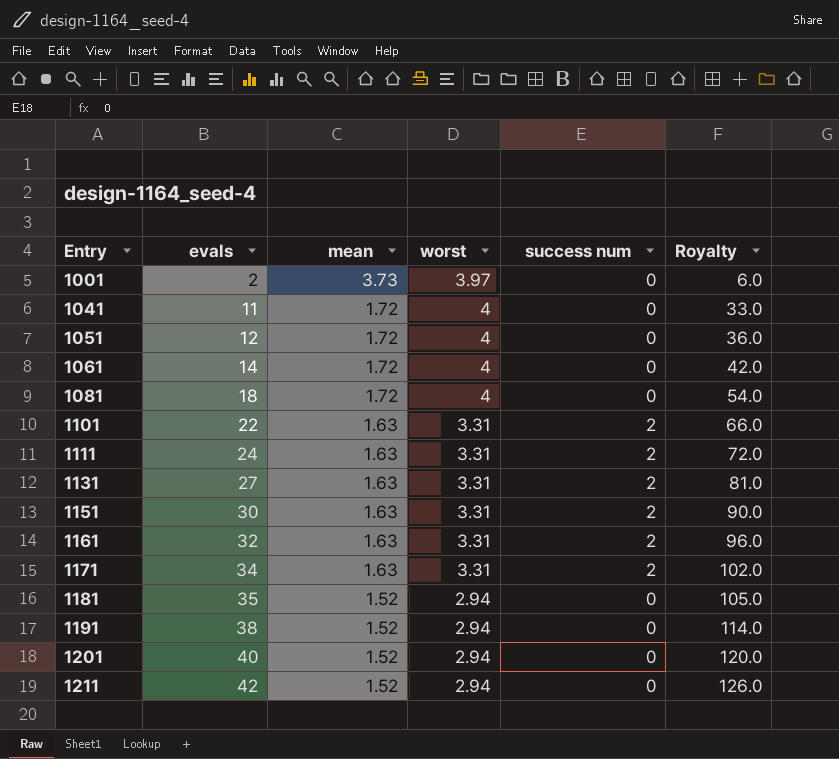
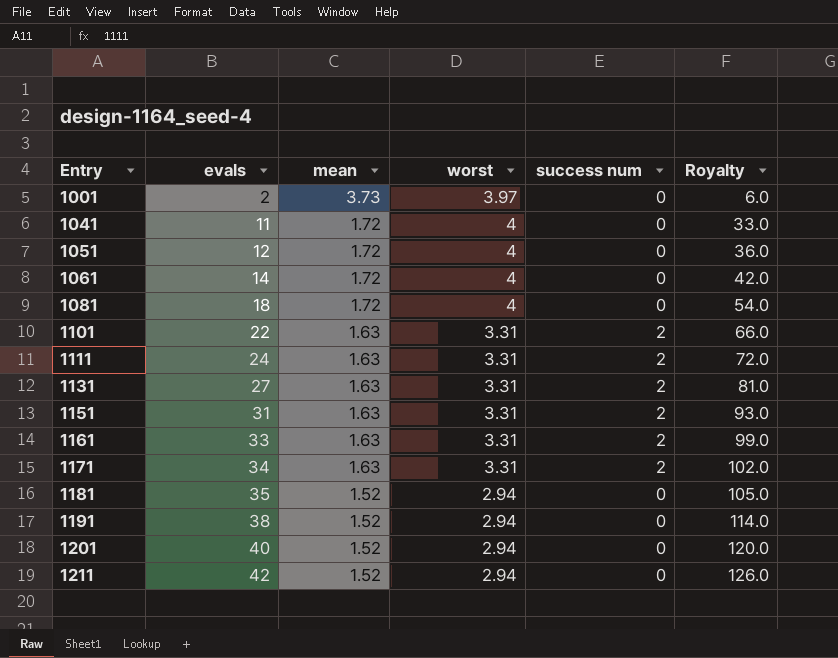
1151 | evals: 30 -> 31
1151 | Royalty: 90.0 -> 93.0
1161 | evals: 32 -> 33
1161 | Royalty: 96.0 -> 99.0

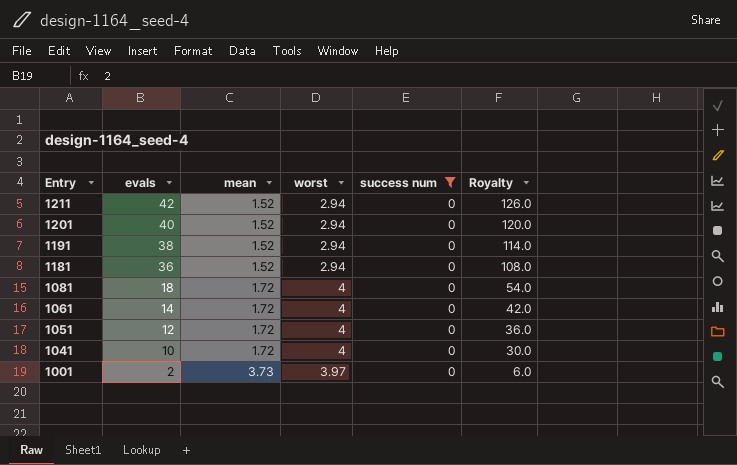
filter: none -> success num = 0
row order: Entry ascending -> Entry descending
1181 | evals: 35 -> 36
1181 | Royalty: 105.0 -> 108.0
1041 | evals: 11 -> 10
1041 | Royalty: 33.0 -> 30.0

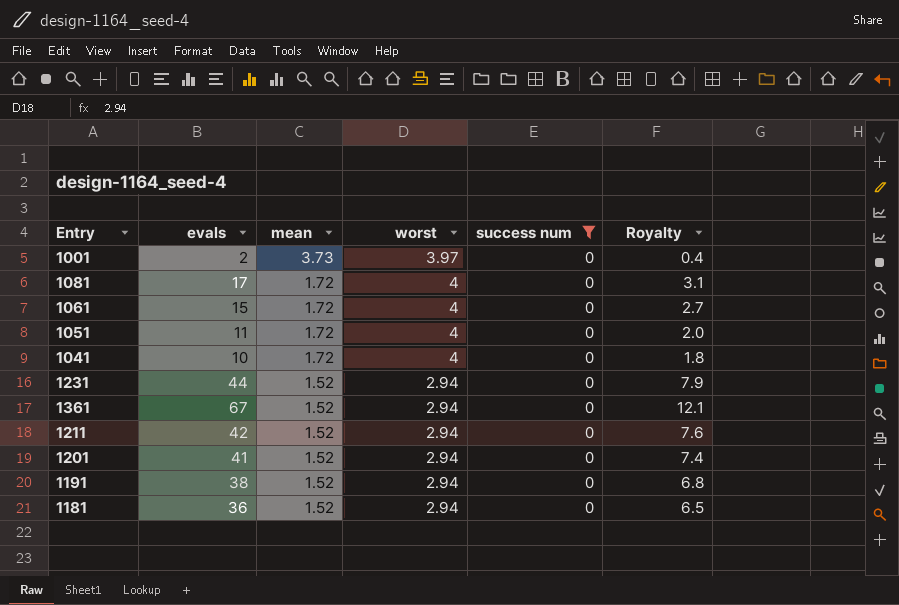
row order: Entry descending -> mean descending
column Royalty | formula: [evals] * 3 -> [evals] * 0.18
1081 | evals: 18 -> 17
1061 | evals: 14 -> 15
1051 | evals: 12 -> 11
row 1231: none -> 44 | 1.52 | 2.94 | 0 | 7.9
row 1361: none -> 67 | 1.52 | 2.94 | 0 | 12.1
1201 | evals: 40 -> 41

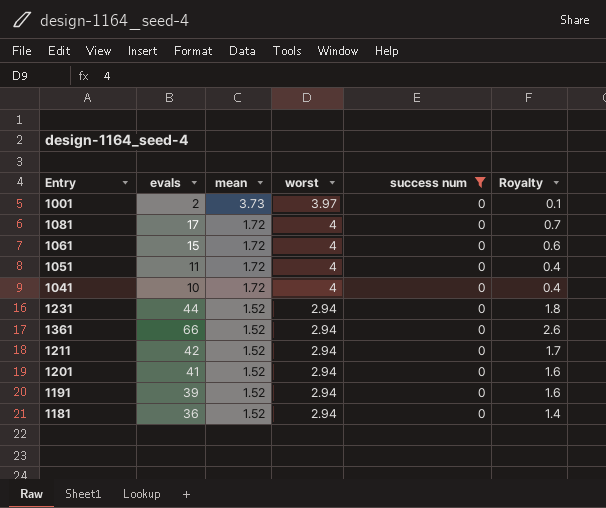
column Royalty | formula: [evals] * 0.18 -> [evals] * 0.04
1361 | evals: 67 -> 66
1191 | evals: 38 -> 39

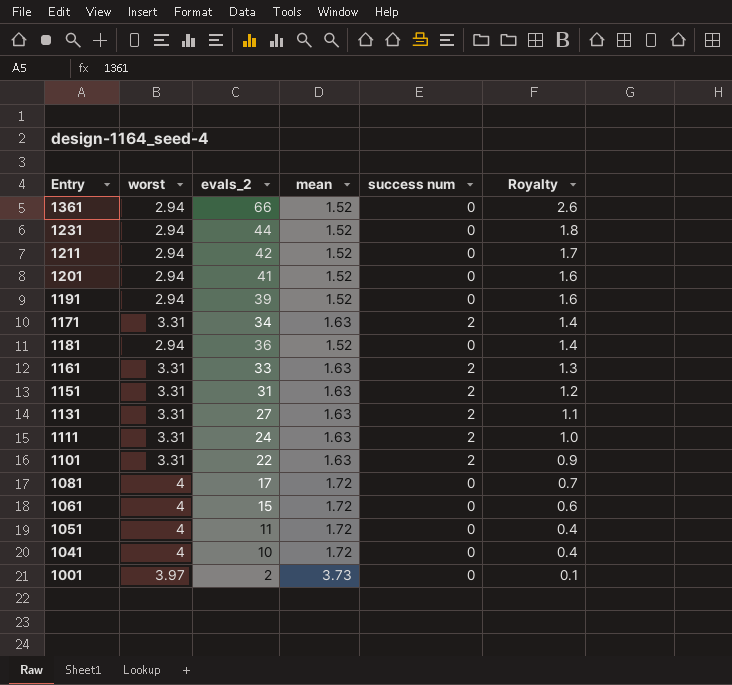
filter: success num = 0 -> none
row order: mean descending -> Royalty descending
column worst | position: 4 -> 2
column name: evals -> evals_2

